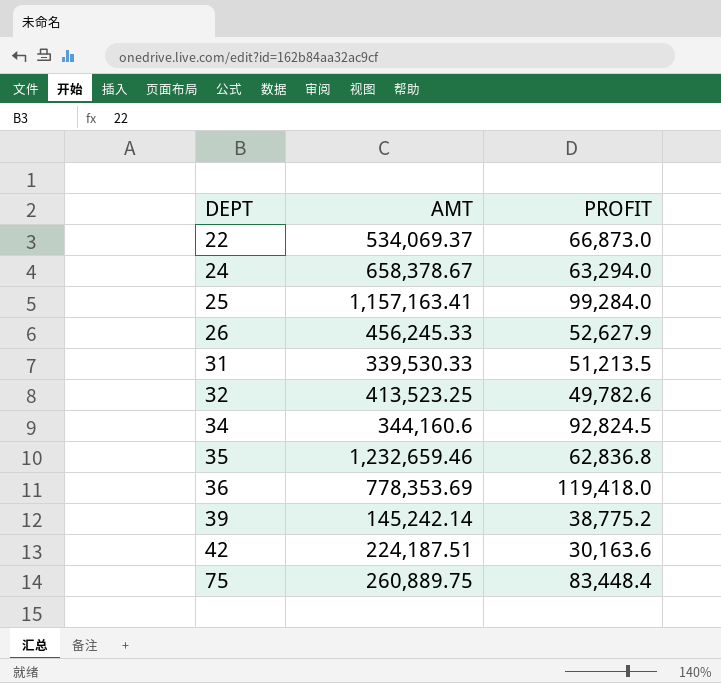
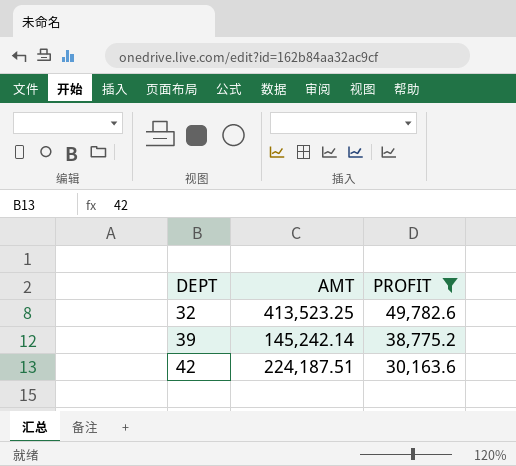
filter: none -> PROFIT <= 49,782.6

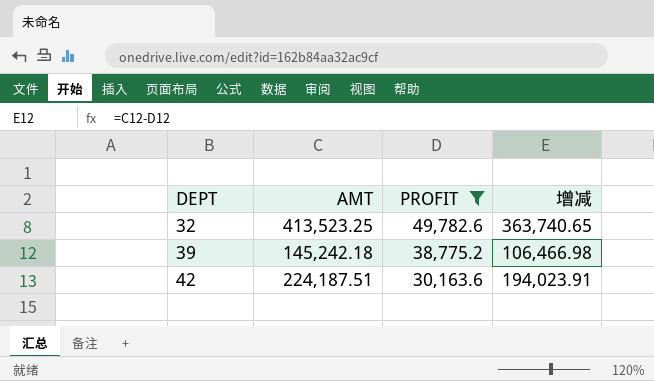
column 增减 | formula: none -> [AMT] - [PROFIT]
39 | AMT: 145,242.14 -> 145,242.18

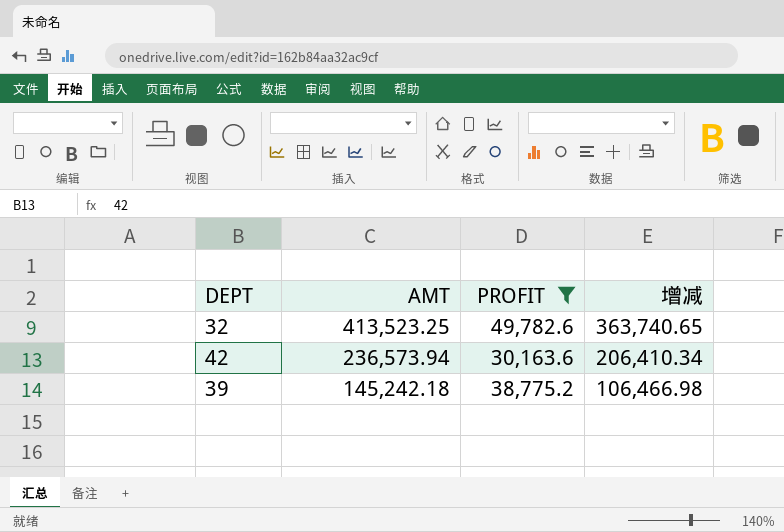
row order: DEPT ascending -> AMT descending
42 | AMT: 224,187.51 -> 236,573.94
42 | 增减: 194,023.91 -> 206,410.34

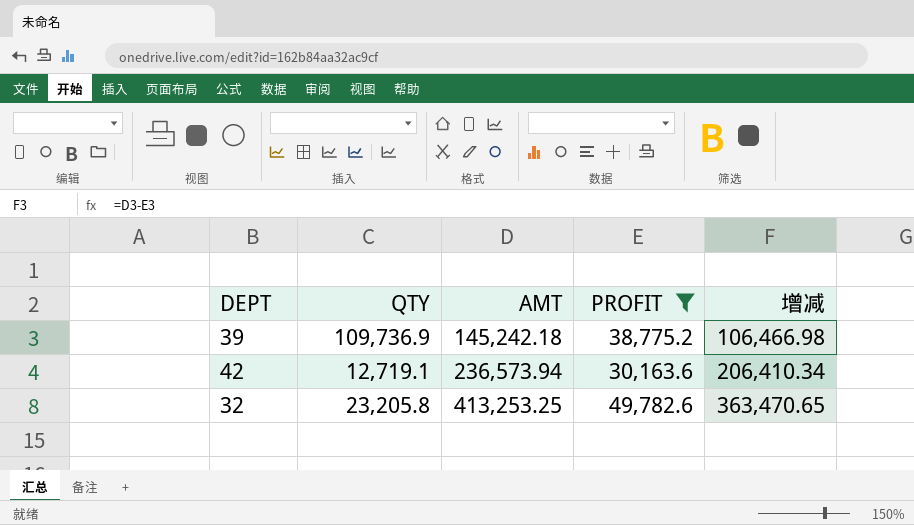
row order: AMT descending -> AMT ascending
column QTY | position: none -> 2
32 | AMT: 413,523.25 -> 413,253.25
32 | 增减: 363,740.65 -> 363,470.65

